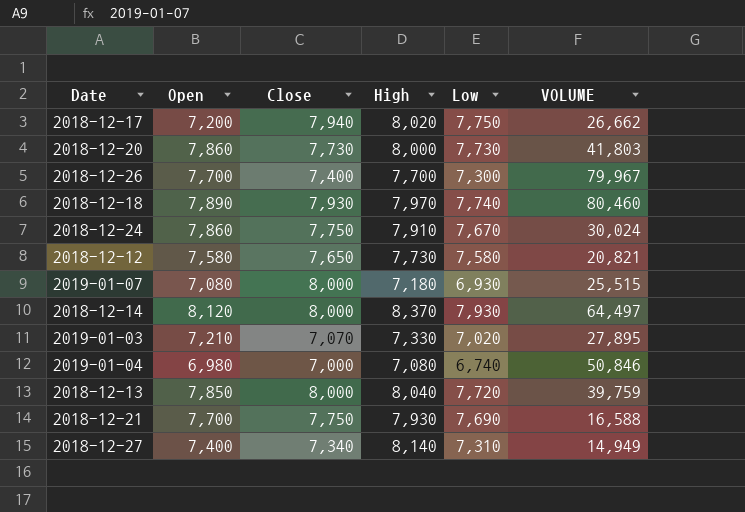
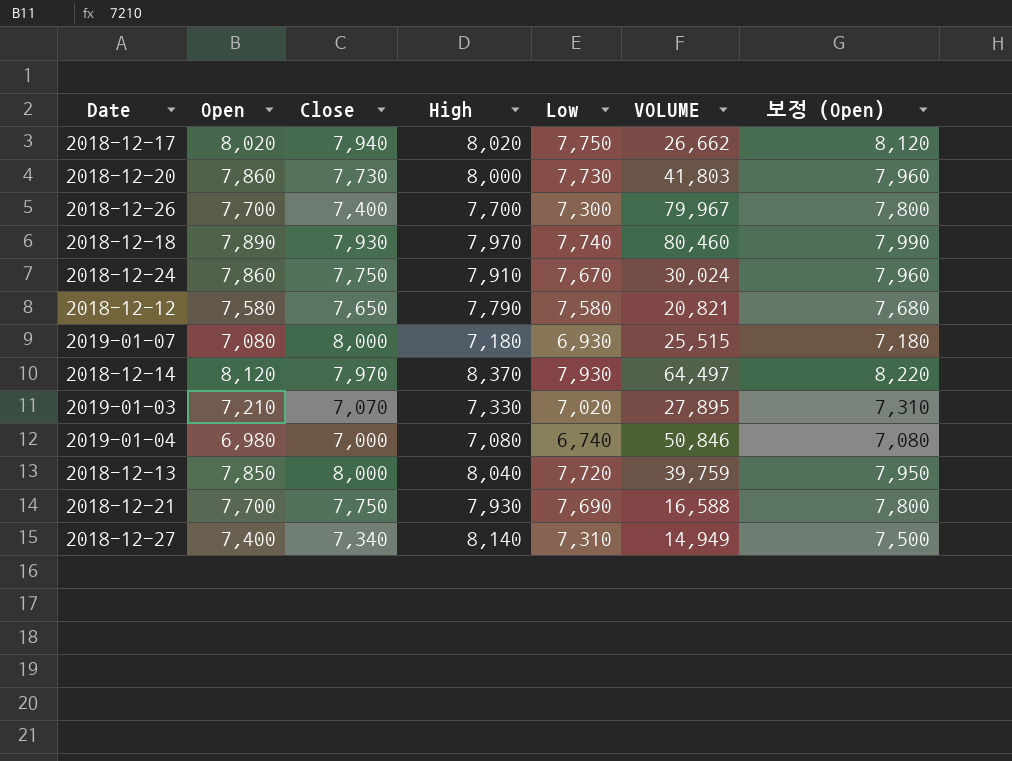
column 보정 (Open) | formula: none -> [Open] + 100
2018-12-17 | Open: 7,200 -> 8,020
2018-12-12 | High: 7,730 -> 7,790
2018-12-14 | Close: 8,000 -> 7,970

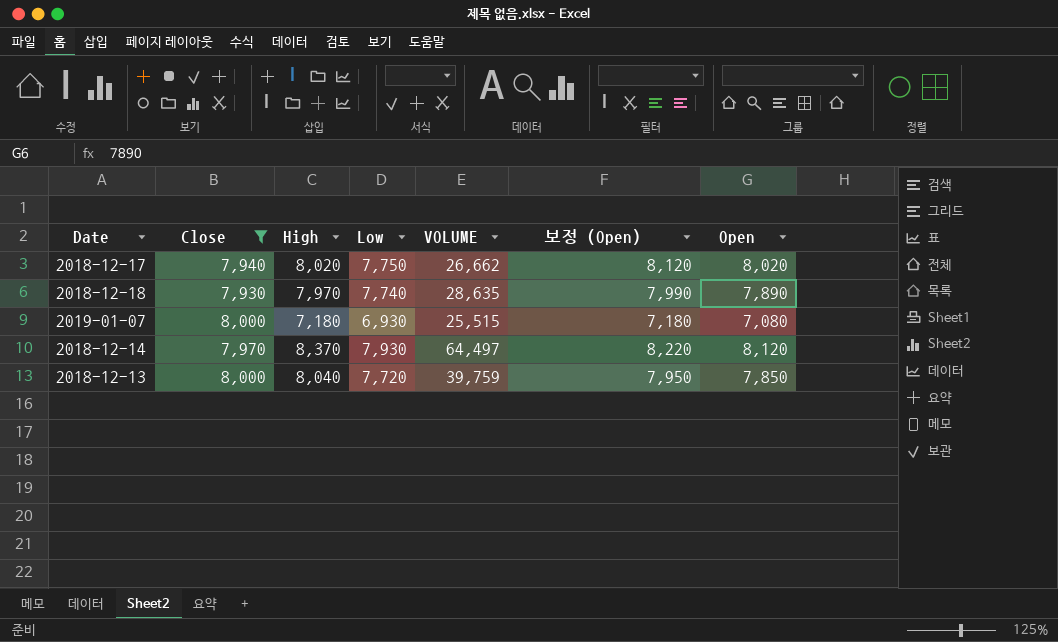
filter: none -> Close >= 7,930
column Open | position: 2 -> 7
2018-12-18 | VOLUME: 80,460 -> 28,635

